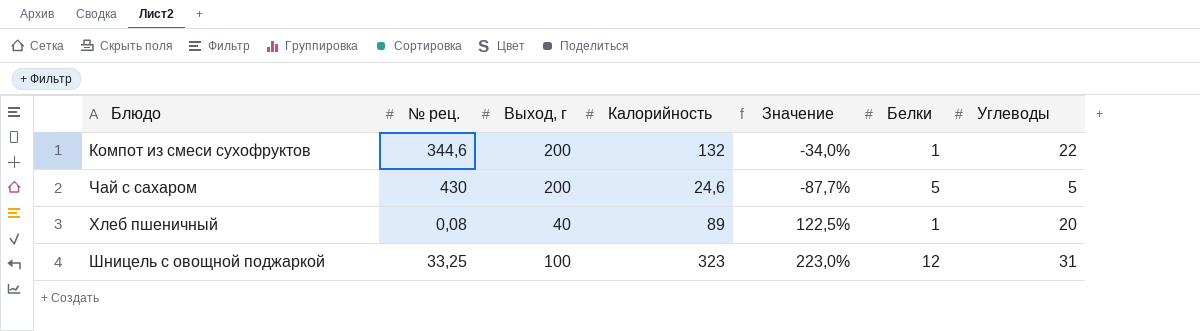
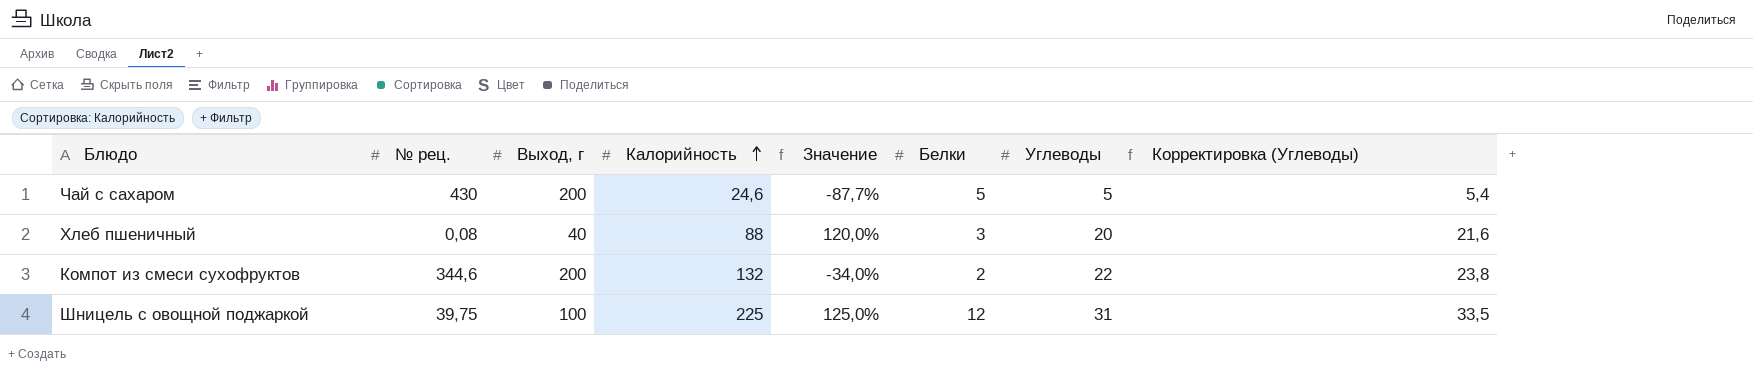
row order: none -> Калорийность ascending
column Корректировка (Углеводы) | formula: none -> [Углеводы] * 1,08
Хлеб пшеничный | Калорийность: 89 -> 88
Хлеб пшеничный | Значение: 122,5% -> 120,0%
Хлеб пшеничный | Белки: 1 -> 3
Компот из смеси сухофруктов | Белки: 1 -> 2
Шницель с овощной поджаркой | № рец.: 33,25 -> 39,75
Шницель с овощной поджаркой | Калорийность: 323 -> 225
Шницель с овощной поджаркой | Значение: 223,0% -> 125,0%

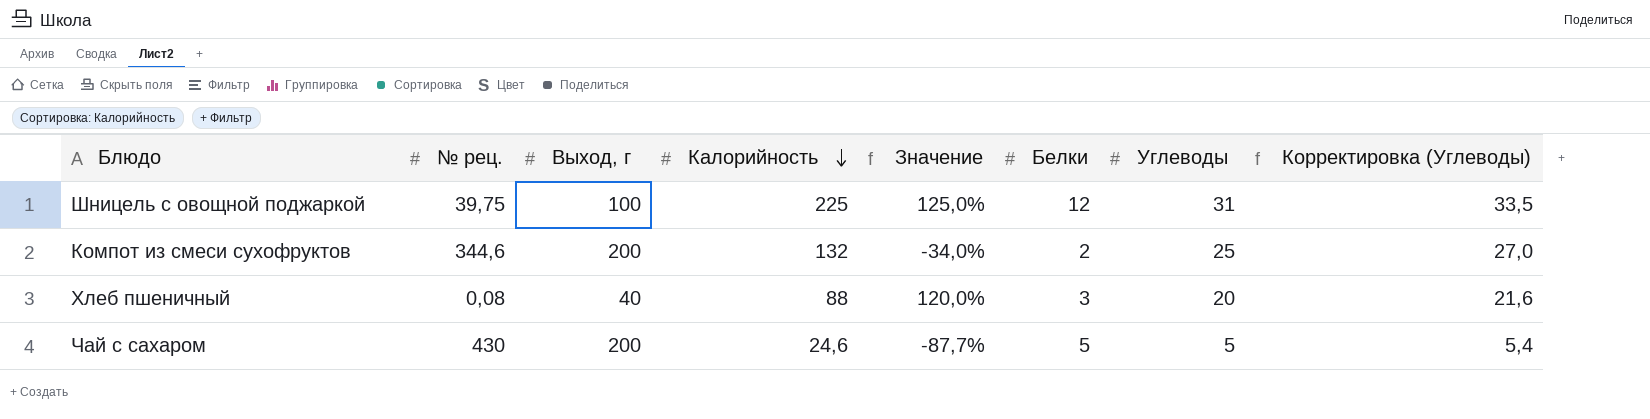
row order: Калорийность ascending -> Калорийность descending
Компот из смеси сухофруктов | Углеводы: 22 -> 25
Компот из смеси сухофруктов | Корректировка (Углеводы): 23,8 -> 27,0

